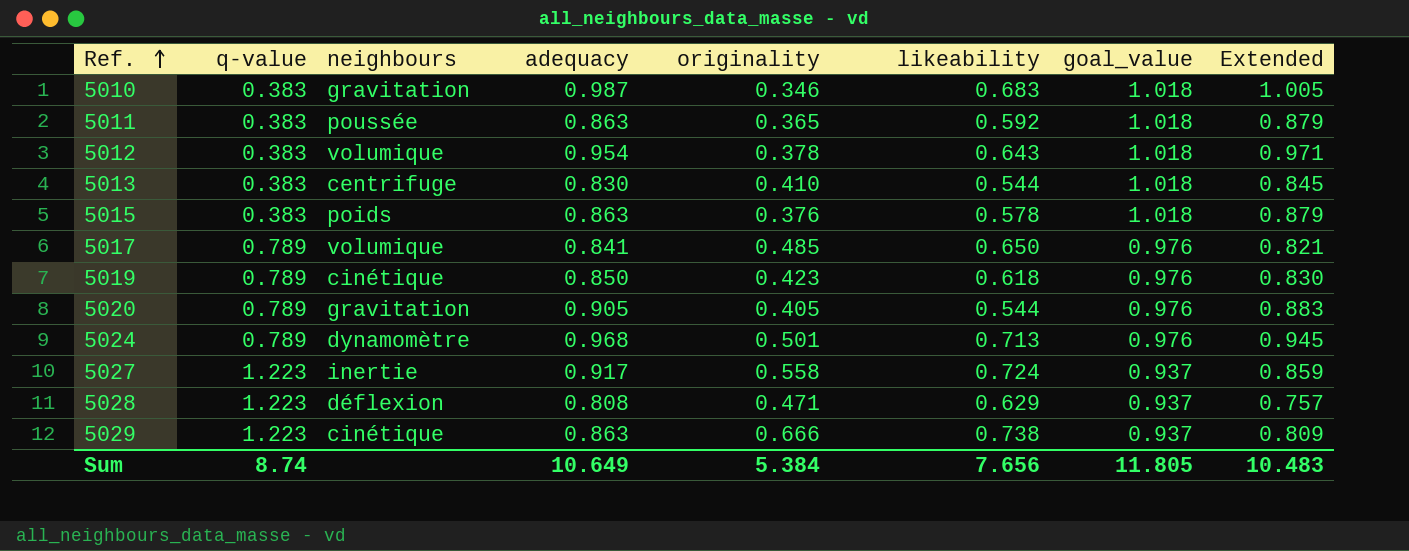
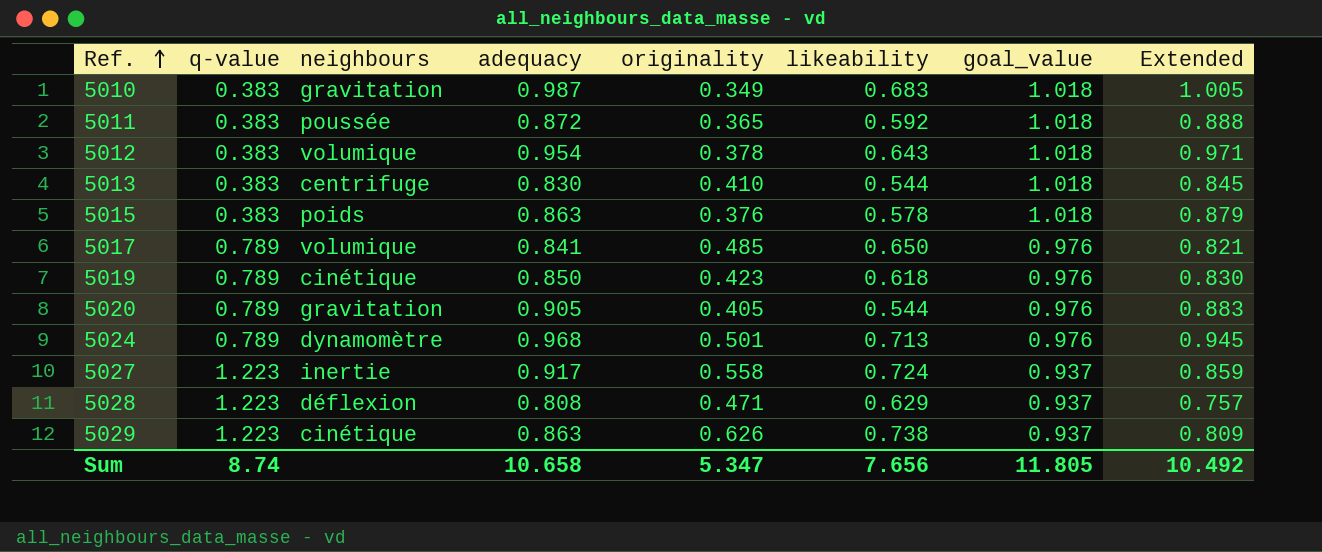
5010 | originality: 0.346 -> 0.349
5011 | adequacy: 0.863 -> 0.872
5011 | Extended: 0.879 -> 0.888
5029 | originality: 0.666 -> 0.626
Sum | adequacy: 10.649 -> 10.658
Sum | originality: 5.384 -> 5.347
Sum | Extended: 10.483 -> 10.492

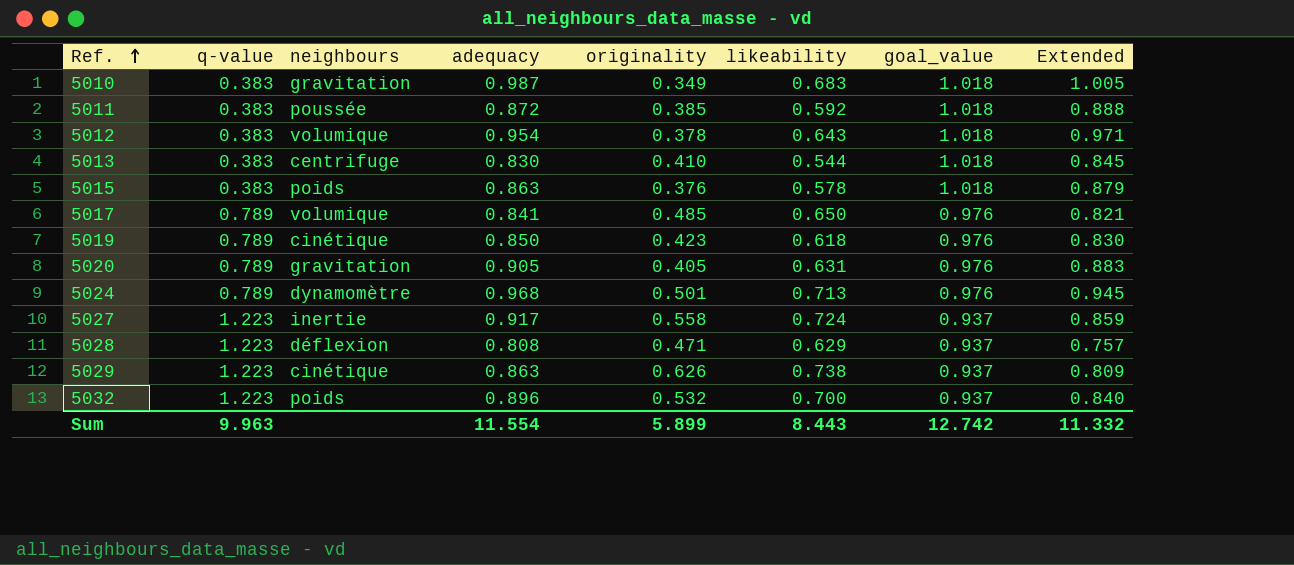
5011 | originality: 0.365 -> 0.385
5020 | likeability: 0.544 -> 0.631
row 5032: none -> 1.223 | poids | 0.896 | 0.532 | 0.700 | 0.937 | 0.840
Sum | q-value: 8.74 -> 9.963
Sum | adequacy: 10.658 -> 11.554
Sum | originality: 5.347 -> 5.899
Sum | likeability: 7.656 -> 8.443
Sum | goal_value: 11.805 -> 12.742
Sum | Extended: 10.492 -> 11.332

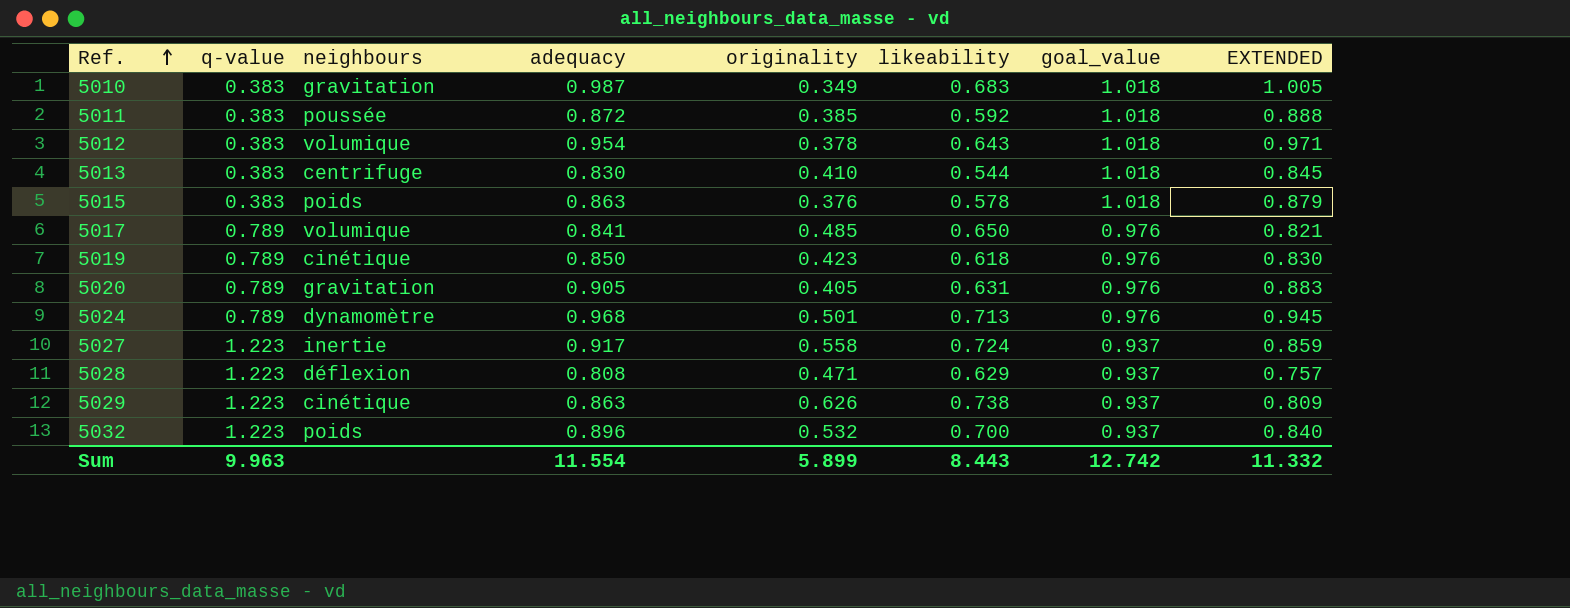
column name: Extended -> EXTENDED

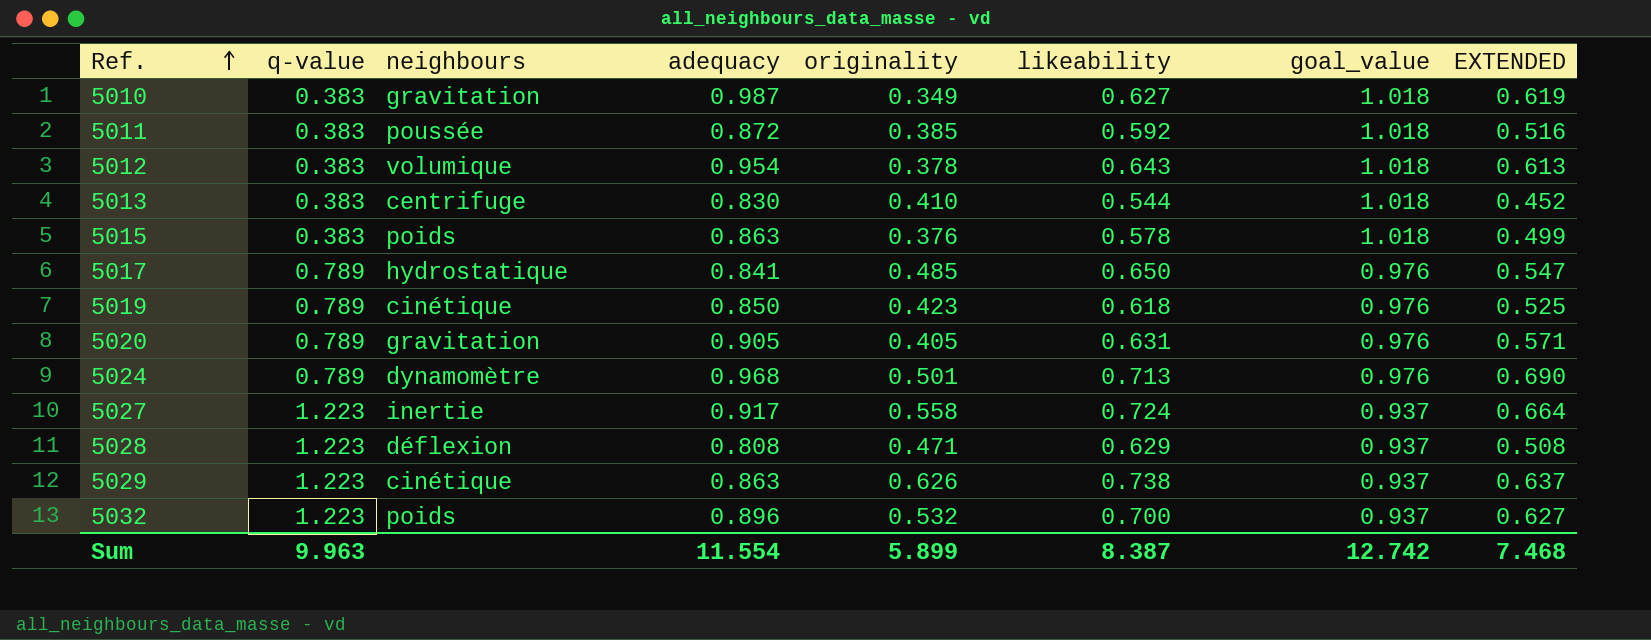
column EXTENDED | formula: [adequacy] * [goal_value] -> [adequacy] * [likeability]
5010 | likeability: 0.683 -> 0.627
5017 | neighbours: volumique -> hydrostatique
Sum | likeability: 8.443 -> 8.387
Sum | EXTENDED: 11.332 -> 7.468

